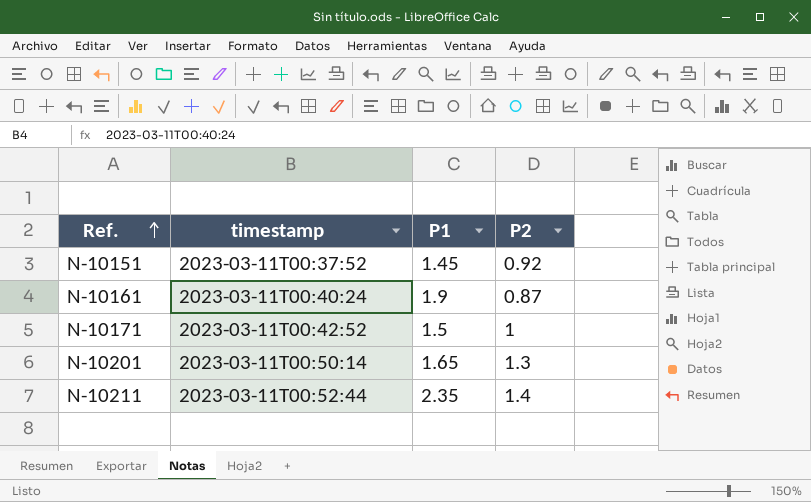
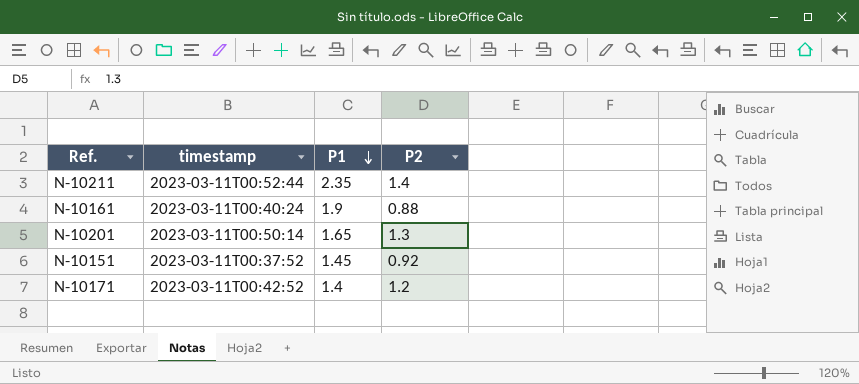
row order: Ref. ascending -> P1 descending
N-10161 | P2: 0.87 -> 0.88
N-10171 | P1: 1.5 -> 1.4
N-10171 | P2: 1 -> 1.2

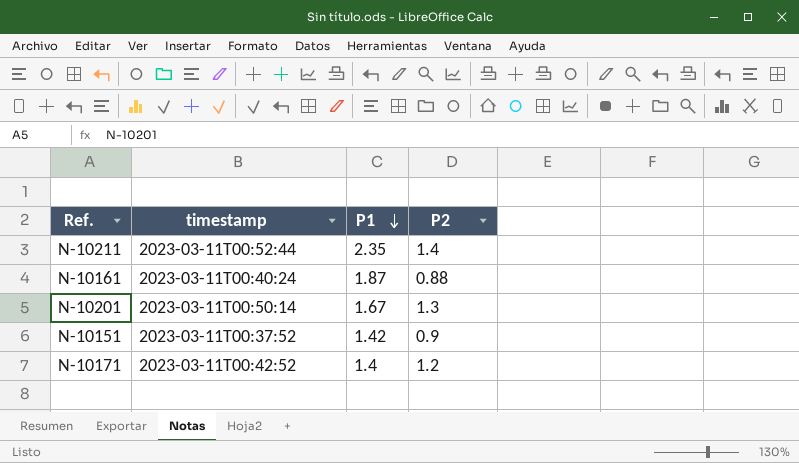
N-10161 | P1: 1.9 -> 1.87
N-10201 | P1: 1.65 -> 1.67
N-10151 | P1: 1.45 -> 1.42
N-10151 | P2: 0.92 -> 0.9

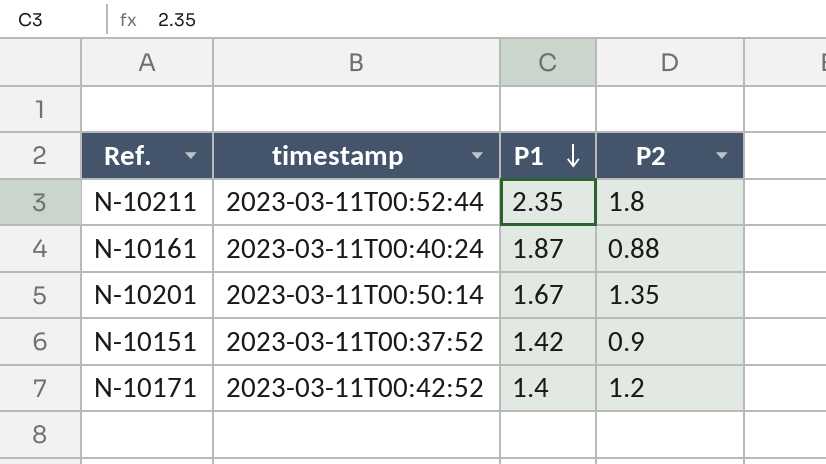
N-10211 | P2: 1.4 -> 1.8
N-10201 | P2: 1.3 -> 1.35

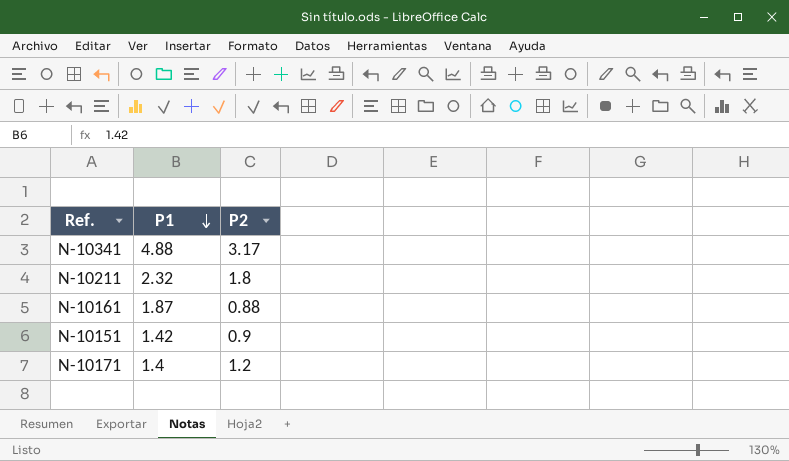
column timestamp | position: 2 -> none
row N-10201: 2023-03-11T00:50:14 | 1.67 | 1.35 -> none
row N-10341: none -> 4.88 | 3.17
N-10211 | P1: 2.35 -> 2.32

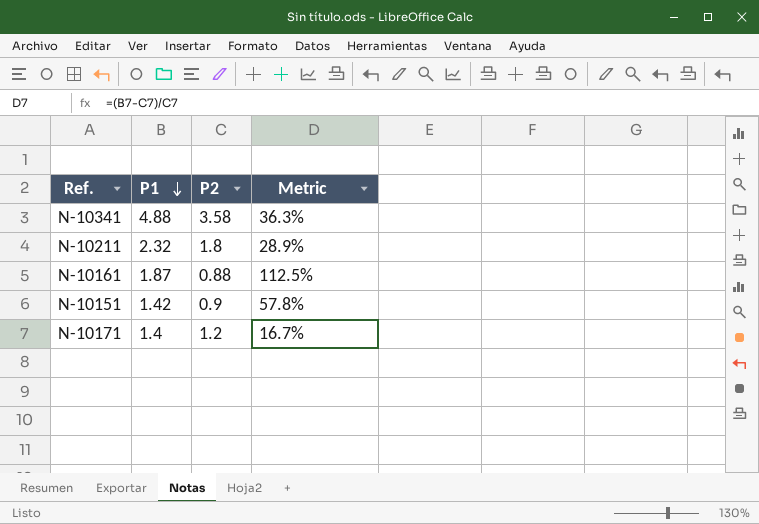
column Metric | formula: none -> ([P1] - [P2]) / [P2]
N-10341 | P2: 3.17 -> 3.58

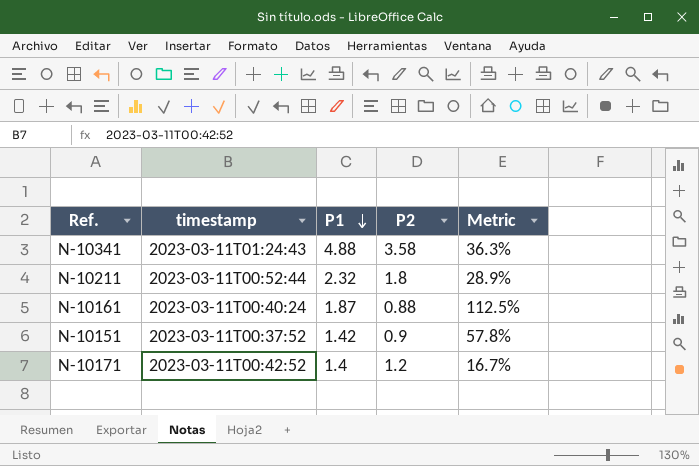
column timestamp | position: none -> 2

